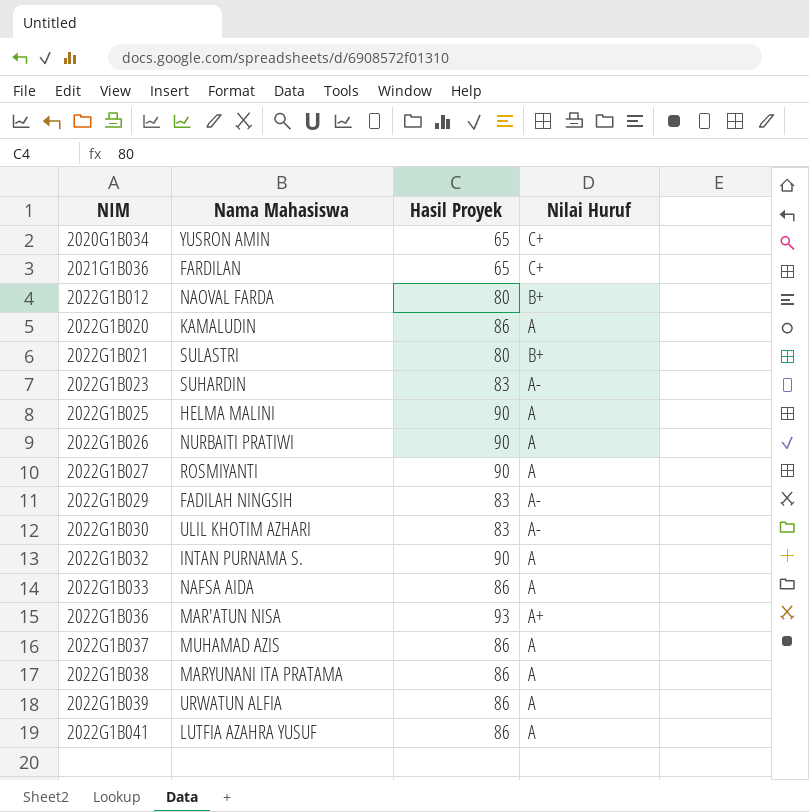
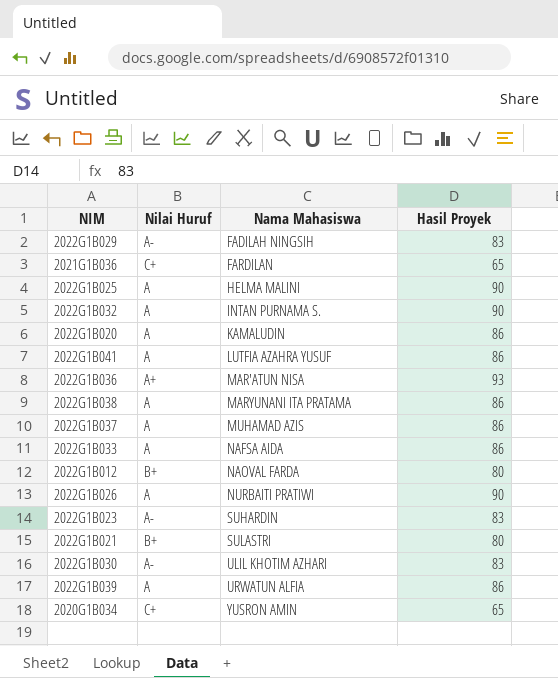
row order: NIM ascending -> Nama Mahasiswa ascending
column Nilai Huruf | position: 4 -> 2
row 2022G1B027: ROSMIYANTI | 90 | A -> none

